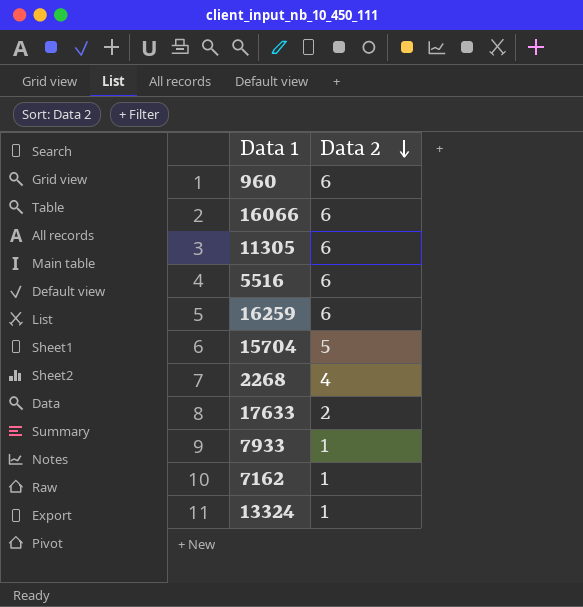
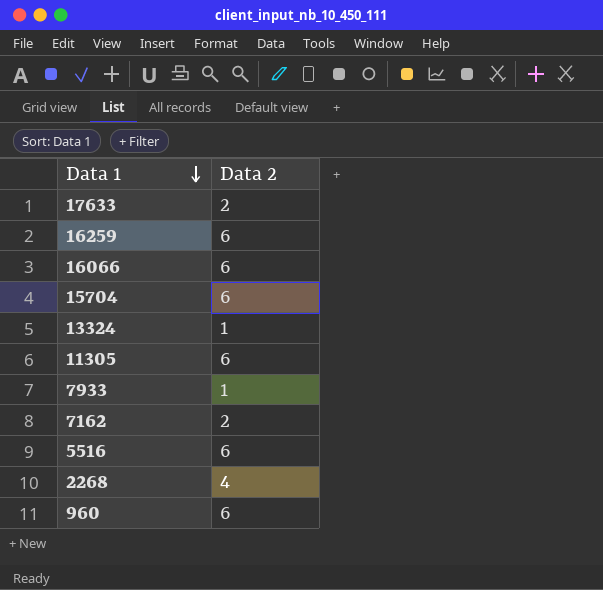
row order: Data 2 descending -> Data 1 descending
15704 | Data 2: 5 -> 6
7162 | Data 2: 1 -> 2

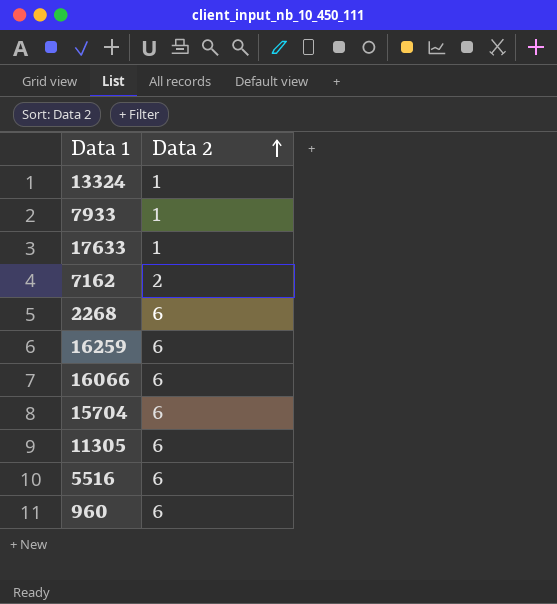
row order: Data 1 descending -> Data 2 ascending
17633 | Data 2: 2 -> 1
2268 | Data 2: 4 -> 6

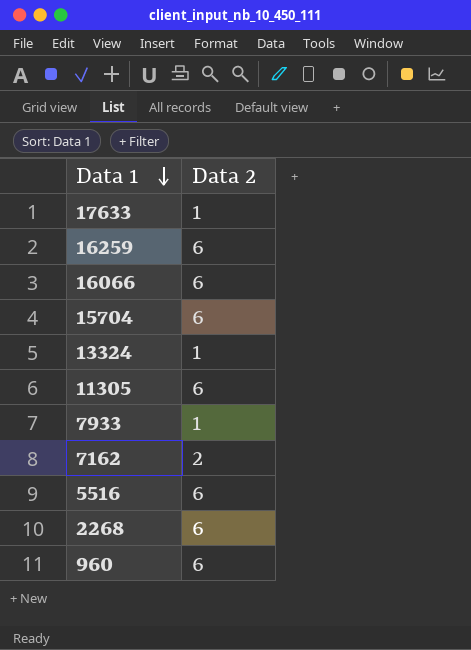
row order: Data 2 ascending -> Data 1 descending

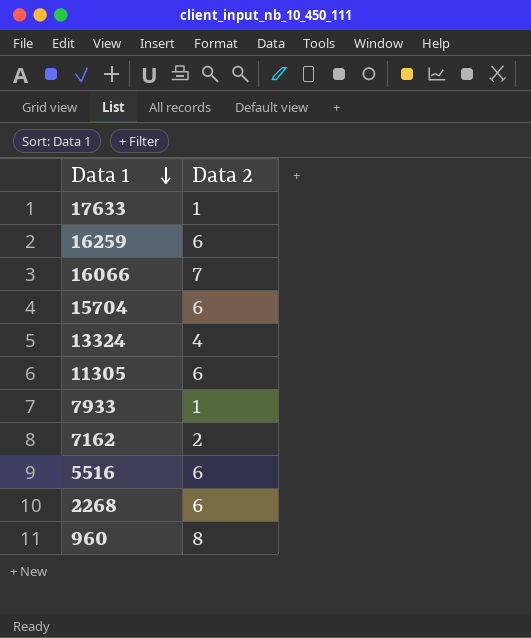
16066 | Data 2: 6 -> 7
13324 | Data 2: 1 -> 4
960 | Data 2: 6 -> 8

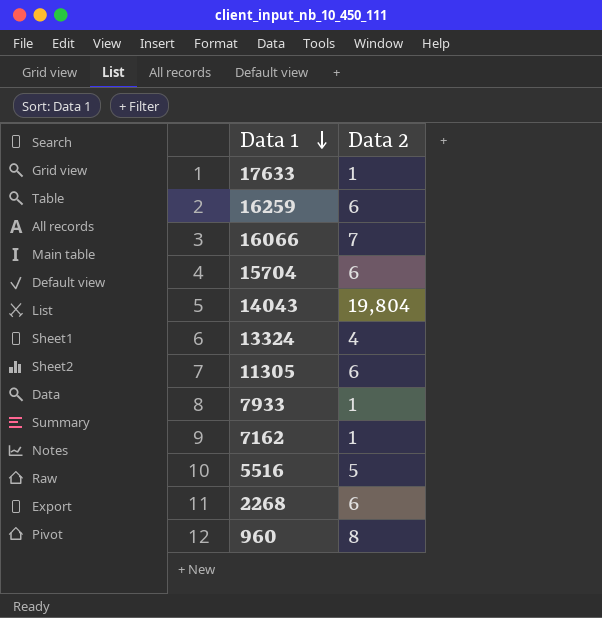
row 14043: none -> 19,804
7162 | Data 2: 2 -> 1
5516 | Data 2: 6 -> 5

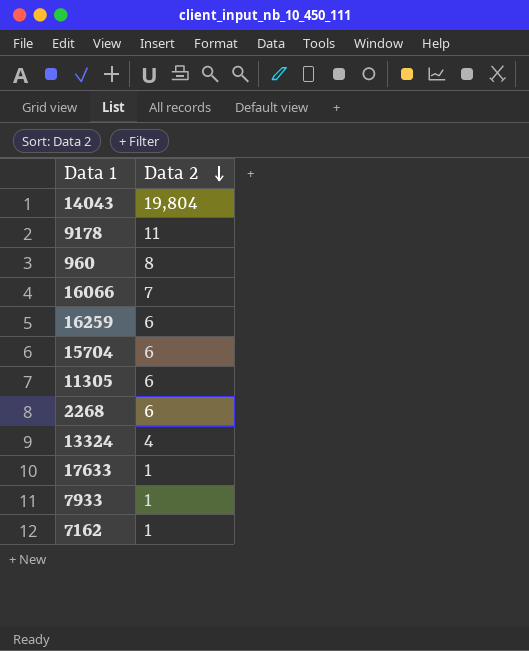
row order: Data 1 descending -> Data 2 descending
row 5516: 5 -> none
row 9178: none -> 11

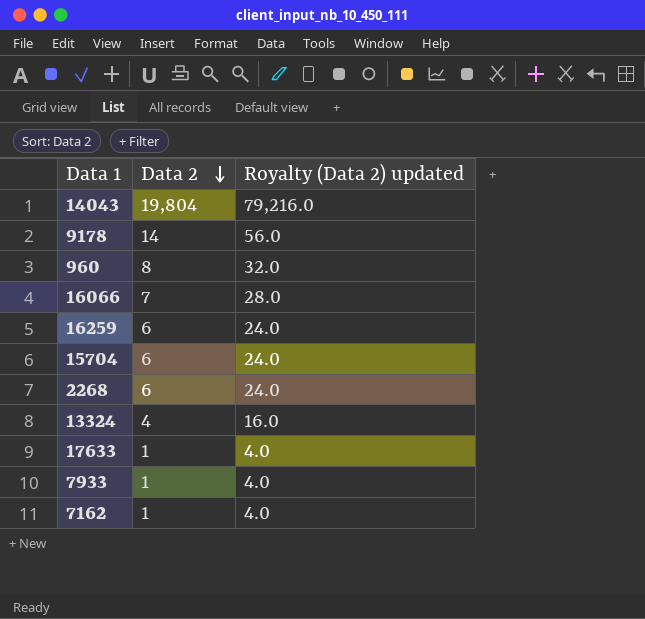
column Royalty (Data 2) updated | formula: none -> [Data 2] * 4
row 11305: 6 -> none
9178 | Data 2: 11 -> 14

